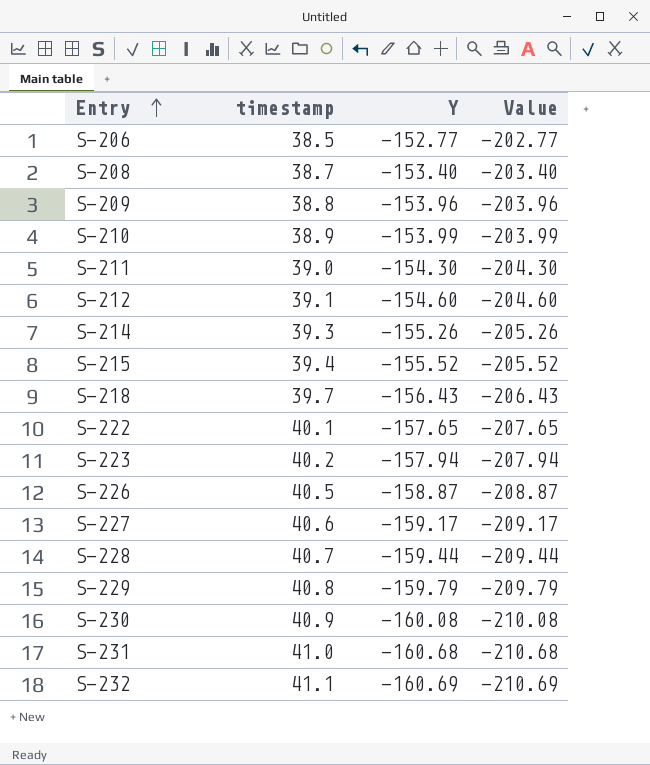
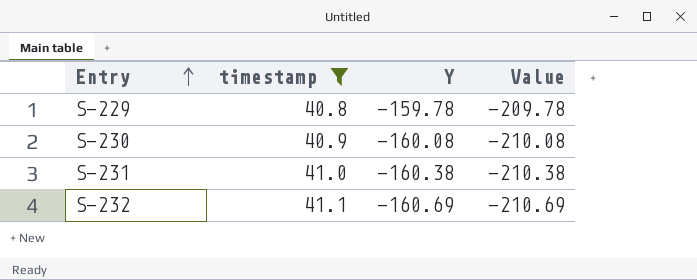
filter: none -> timestamp >= 40.8
S-229 | Y: -159.79 -> -159.78
S-229 | Value: -209.79 -> -209.78
S-231 | Y: -160.68 -> -160.38
S-231 | Value: -210.68 -> -210.38

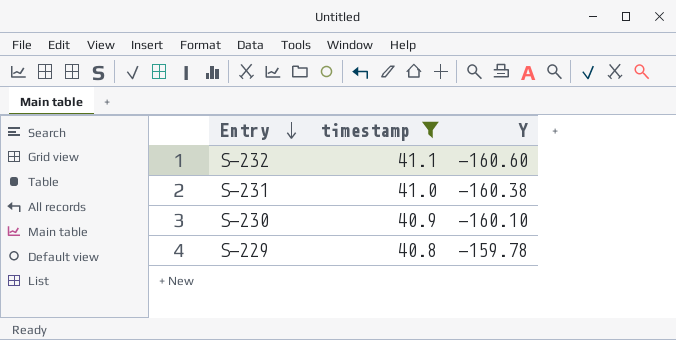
row order: Entry ascending -> Entry descending
column Value | formula: [Y] - 50 -> none
S-232 | Y: -160.69 -> -160.60
S-230 | Y: -160.08 -> -160.10

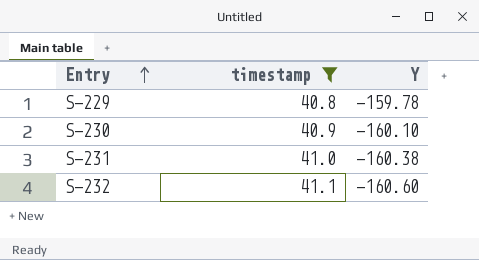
row order: Entry descending -> Entry ascending

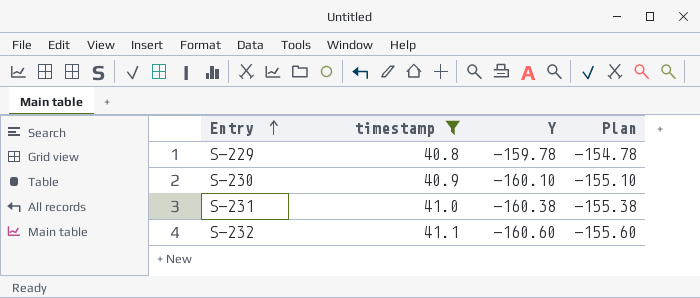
column Plan | formula: none -> [Y] + 5

